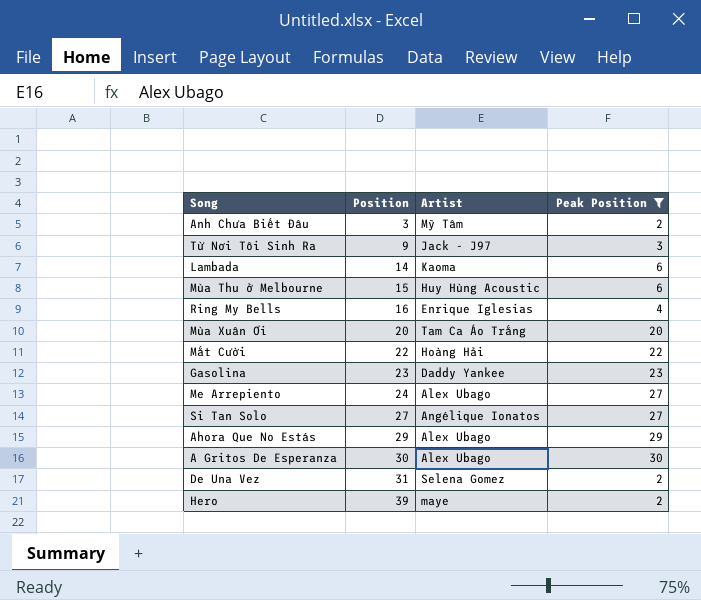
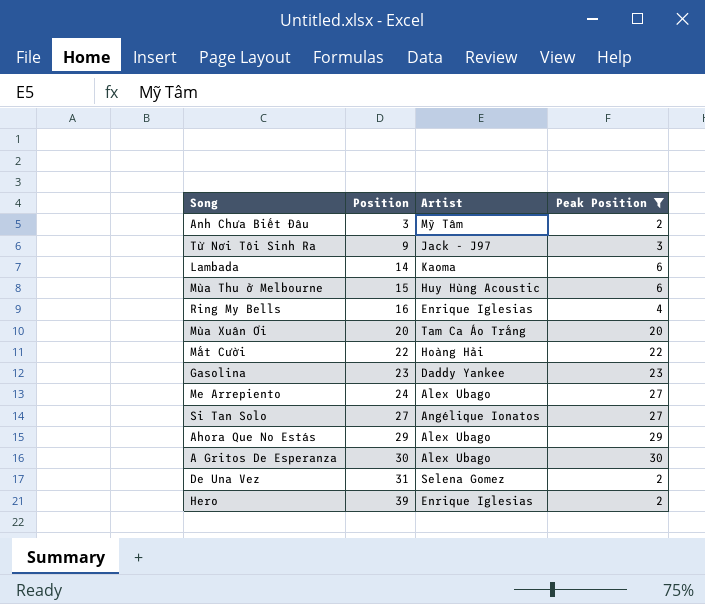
Hero | Artist: maye -> Enrique Iglesias

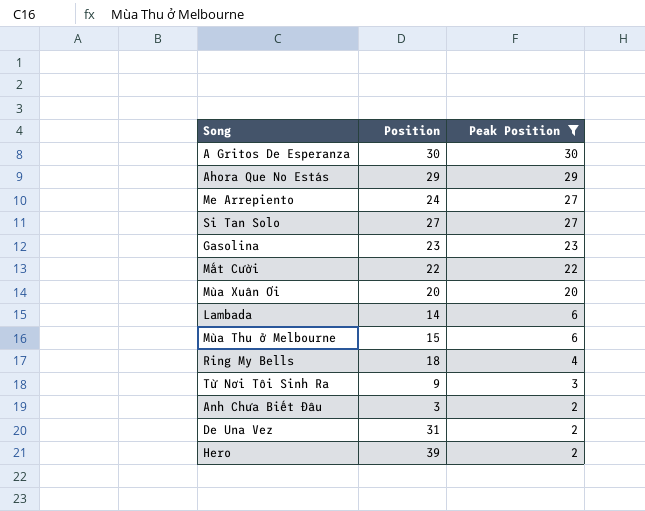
row order: Position ascending -> Peak Position descending
column Artist | position: 3 -> none
Ring My Bells | Position: 16 -> 18

